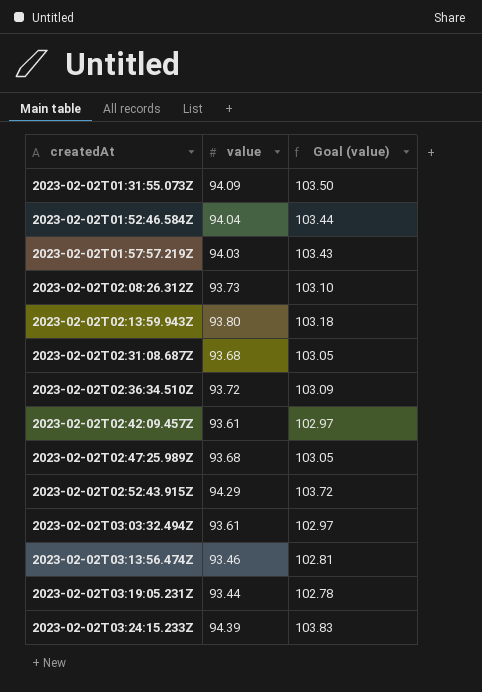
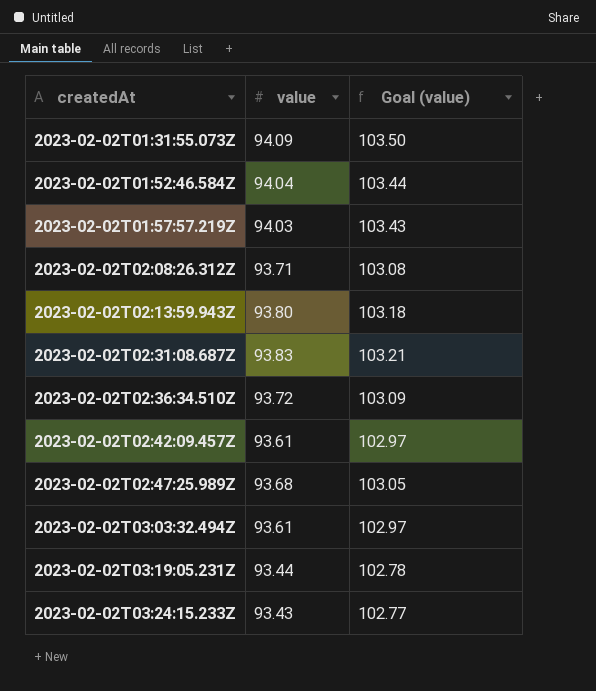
row 2023-02-02T02:52:43.915Z: 94.29 | 103.72 -> none
row 2023-02-02T03:13:56.474Z: 93.46 | 102.81 -> none
2023-02-02T02:08:26.312Z | value: 93.73 -> 93.71
2023-02-02T02:08:26.312Z | Goal (value): 103.10 -> 103.08
2023-02-02T02:31:08.687Z | value: 93.68 -> 93.83
2023-02-02T02:31:08.687Z | Goal (value): 103.05 -> 103.21
2023-02-02T03:24:15.233Z | value: 94.39 -> 93.43
2023-02-02T03:24:15.233Z | Goal (value): 103.83 -> 102.77

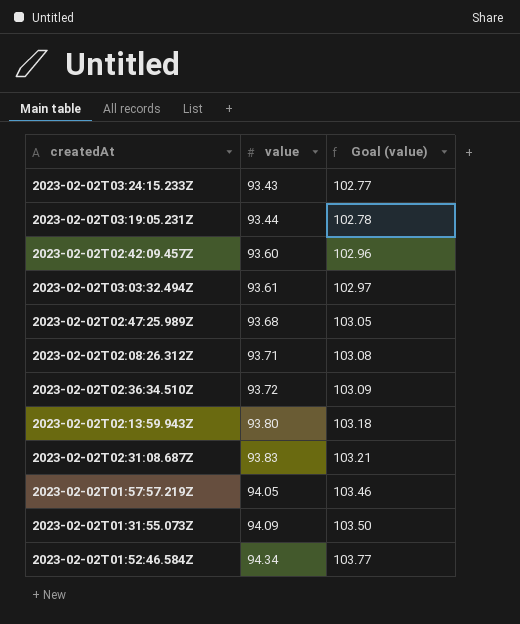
row order: createdAt ascending -> value ascending
2023-02-02T02:42:09.457Z | value: 93.61 -> 93.60
2023-02-02T02:42:09.457Z | Goal (value): 102.97 -> 102.96
2023-02-02T01:57:57.219Z | value: 94.03 -> 94.05
2023-02-02T01:57:57.219Z | Goal (value): 103.43 -> 103.46
2023-02-02T01:52:46.584Z | value: 94.04 -> 94.34
2023-02-02T01:52:46.584Z | Goal (value): 103.44 -> 103.77

